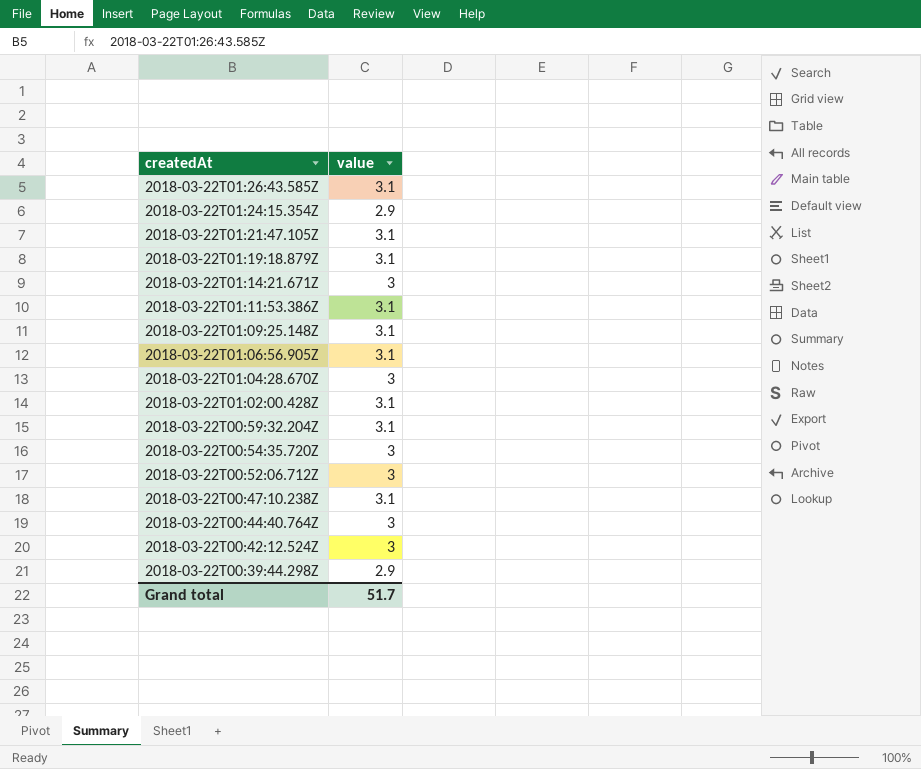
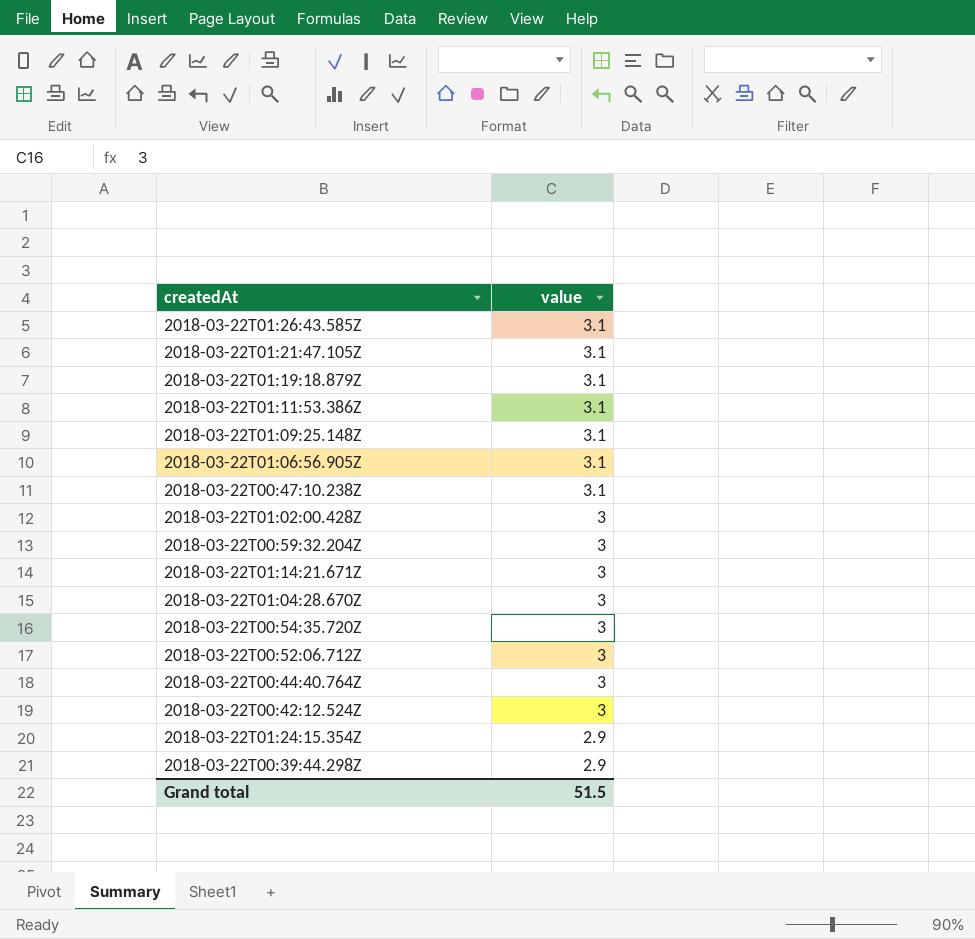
row order: createdAt descending -> value descending
2018-03-22T01:02:00.428Z | value: 3.1 -> 3
2018-03-22T00:59:32.204Z | value: 3.1 -> 3
Grand total | value: 51.7 -> 51.5

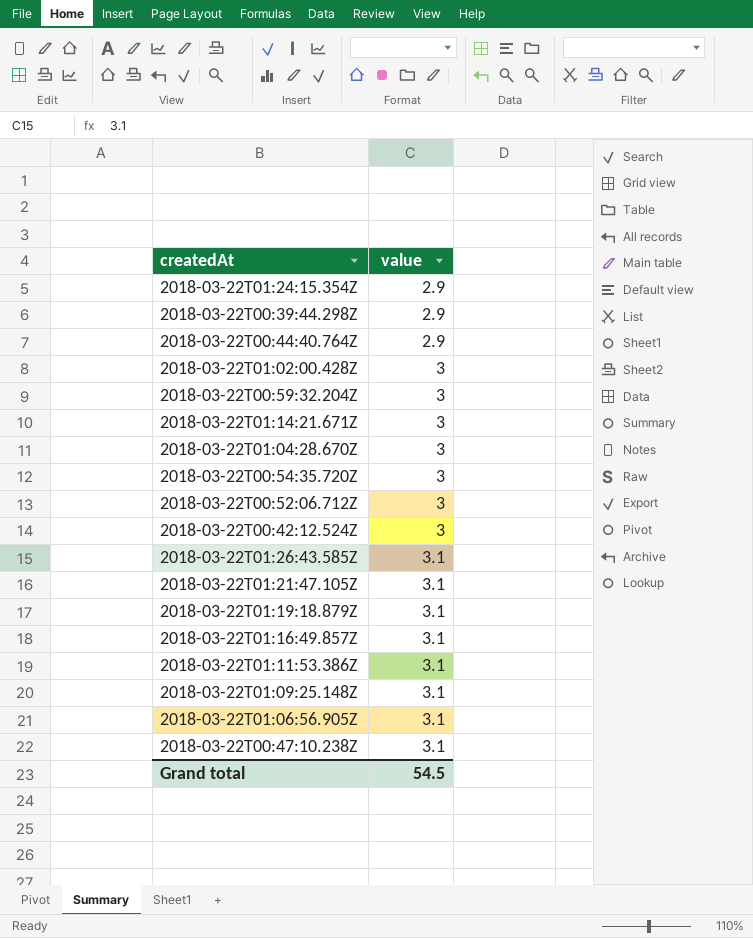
row order: value descending -> value ascending
2018-03-22T00:44:40.764Z | value: 3 -> 2.9
row 2018-03-22T01:16:49.857Z: none -> 3.1
Grand total | value: 51.5 -> 54.5

